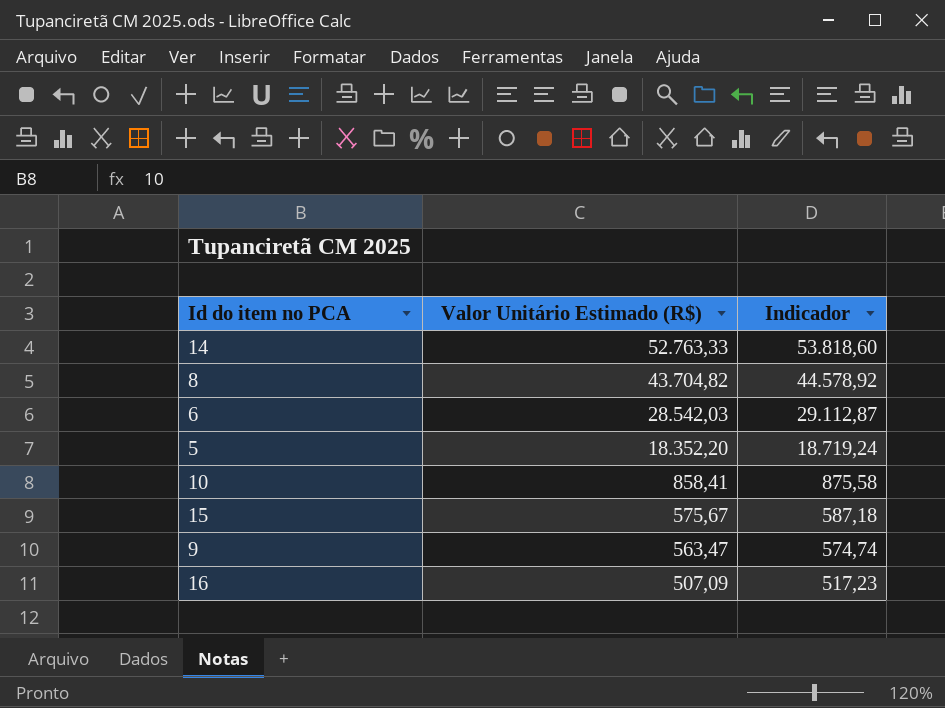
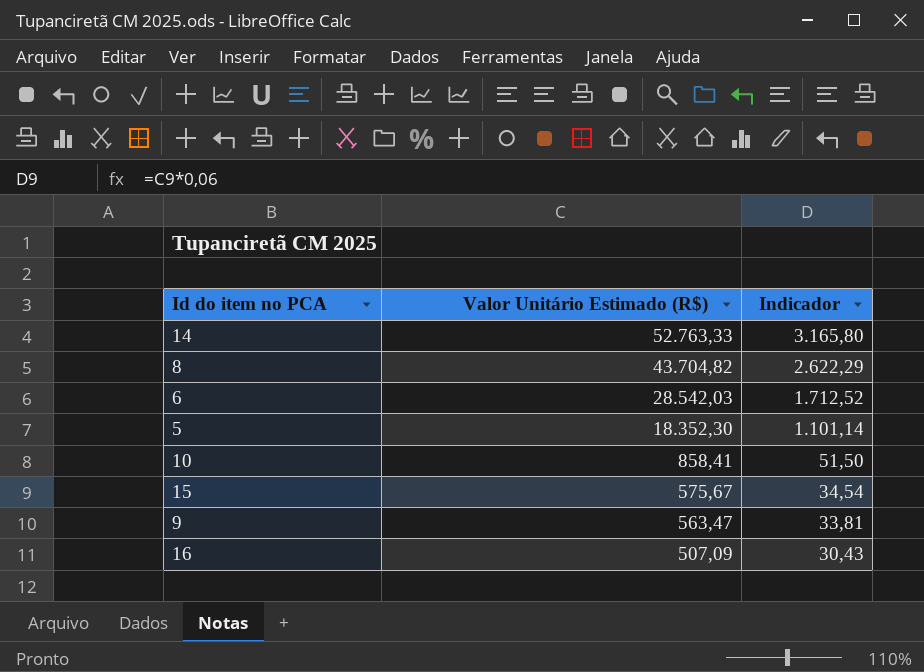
column Indicador | formula: [Valor Unitário Estimado (R$)] * 1,02 -> [Valor Unitário Estimado (R$)] * 0,06
5 | Valor Unitário Estimado (R$): 18.352,20 -> 18.352,30

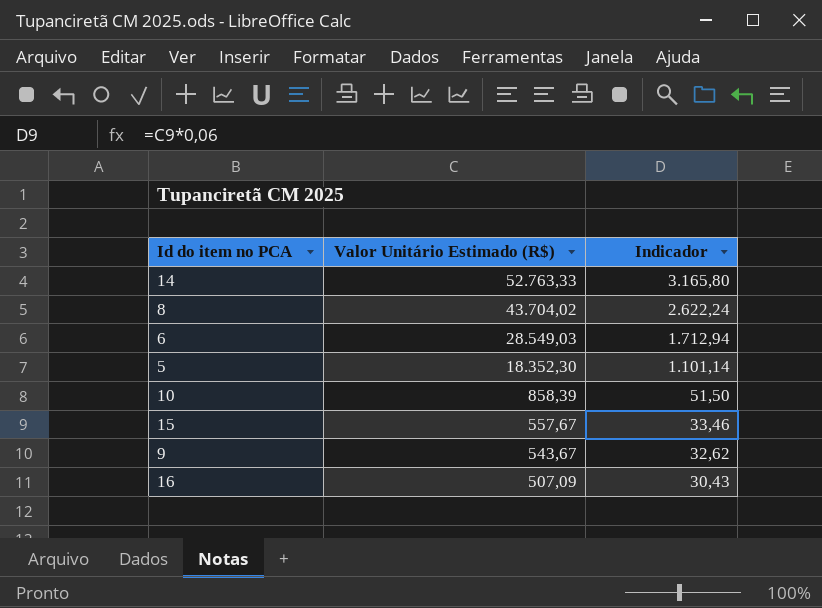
8 | Valor Unitário Estimado (R$): 43.704,82 -> 43.704,02
8 | Indicador: 2.622,29 -> 2.622,24
6 | Valor Unitário Estimado (R$): 28.542,03 -> 28.549,03
6 | Indicador: 1.712,52 -> 1.712,94
10 | Valor Unitário Estimado (R$): 858,41 -> 858,39
15 | Valor Unitário Estimado (R$): 575,67 -> 557,67
15 | Indicador: 34,54 -> 33,46
9 | Valor Unitário Estimado (R$): 563,47 -> 543,67
9 | Indicador: 33,81 -> 32,62

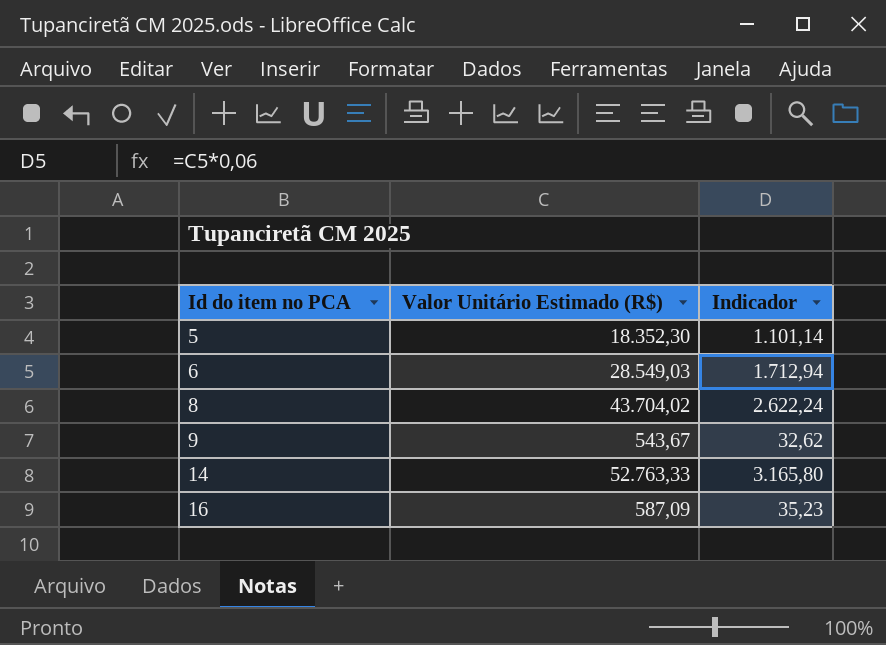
row order: Valor Unitário Estimado (R$) descending -> Id do item no PCA ascending
row 10: 858,39 | 51,50 -> none
row 15: 557,67 | 33,46 -> none
16 | Valor Unitário Estimado (R$): 507,09 -> 587,09
16 | Indicador: 30,43 -> 35,23

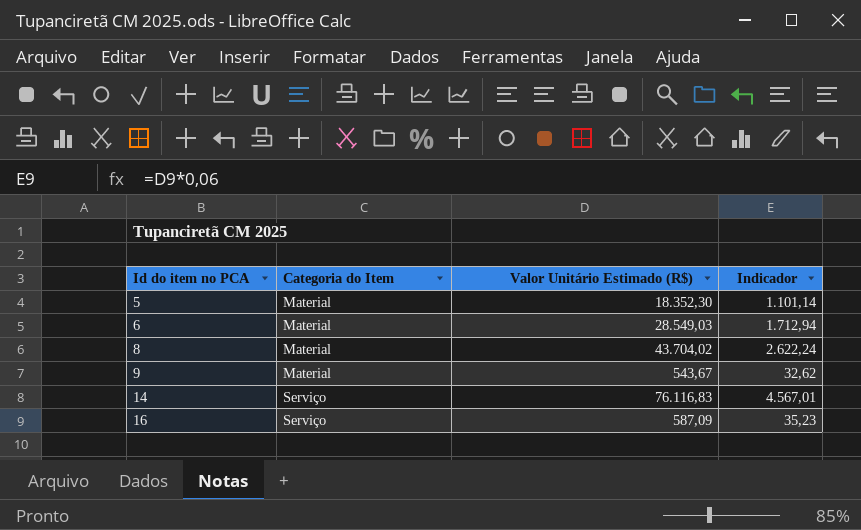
column Categoria do Item | position: none -> 2
14 | Valor Unitário Estimado (R$): 52.763,33 -> 76.116,83
14 | Indicador: 3.165,80 -> 4.567,01

